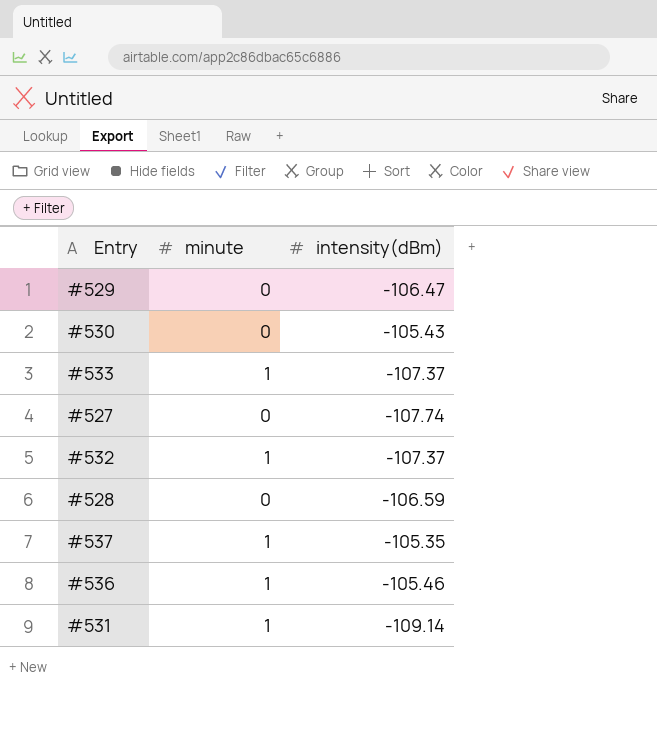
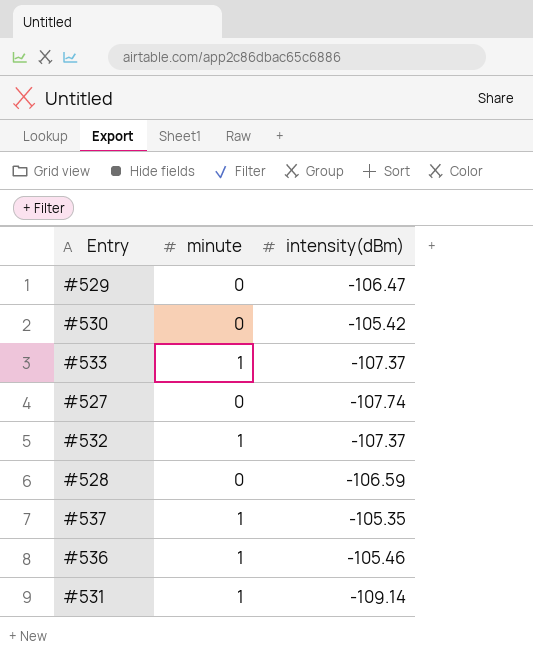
#530 | intensity(dBm): -105.43 -> -105.42

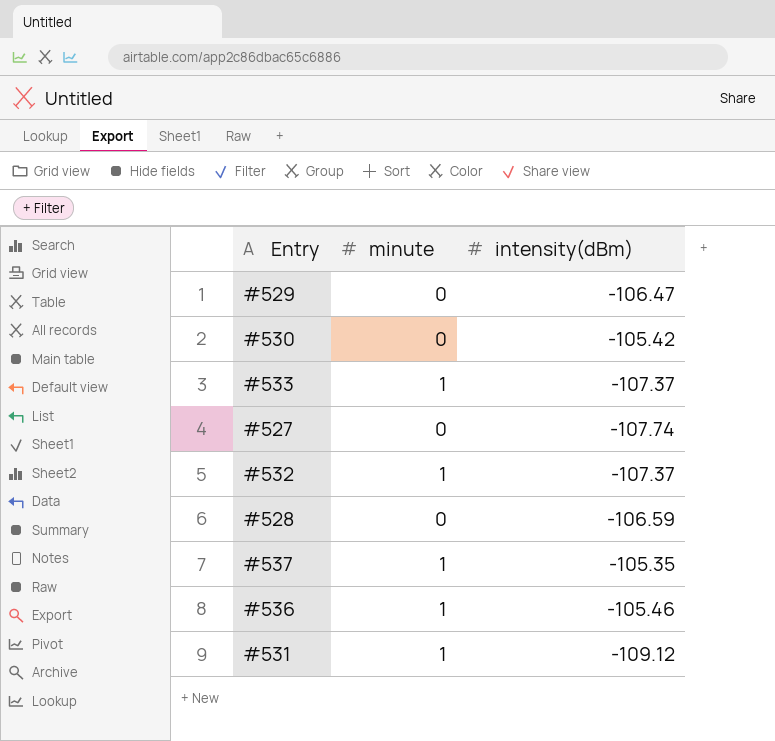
#531 | intensity(dBm): -109.14 -> -109.12

